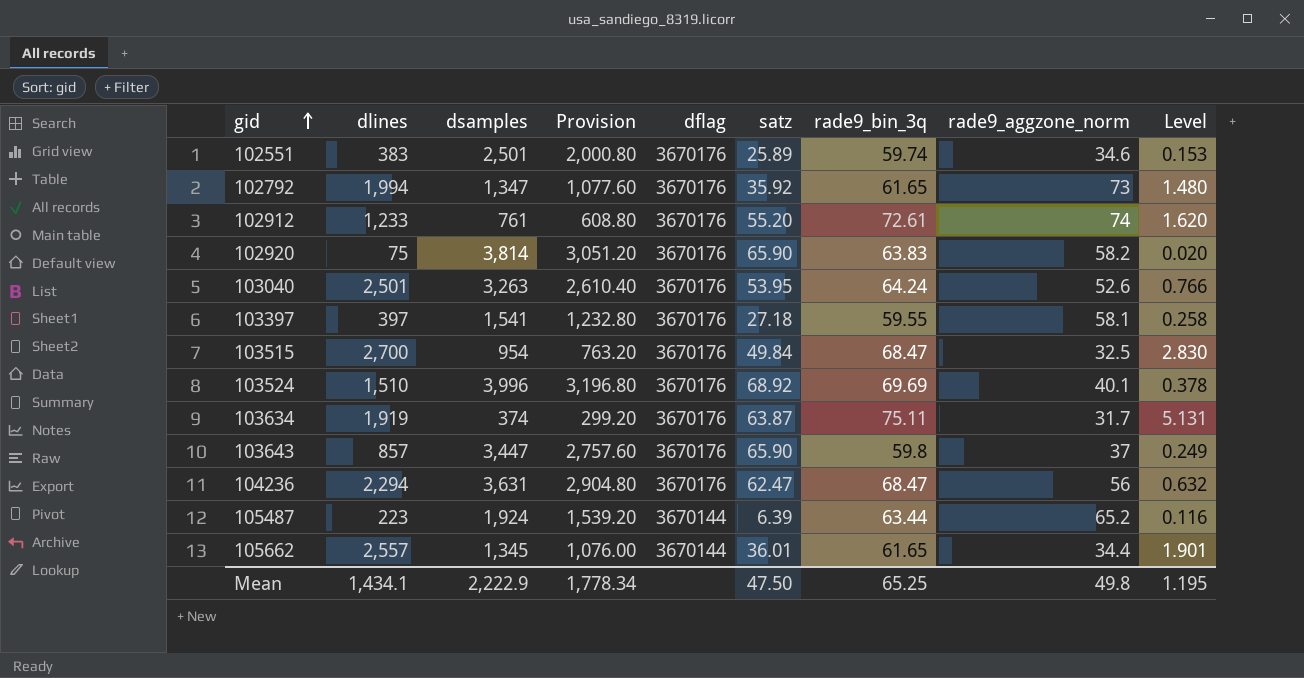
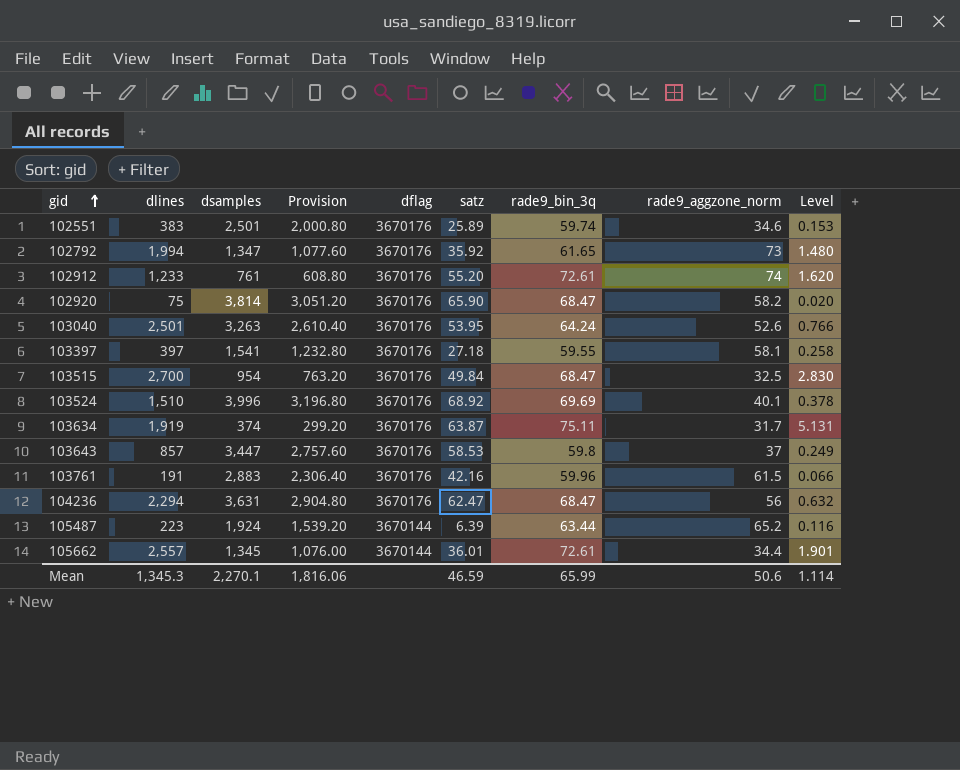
102920 | rade9_bin_3q: 63.83 -> 68.47
103643 | satz: 65.90 -> 58.53
row 103761: none -> 191 | 2,883 | 2,306.40 | 3670176 | 42.16 | 59.96 | 61.5 | 0.066
105662 | rade9_bin_3q: 61.65 -> 72.61
Mean | dlines: 1,434.1 -> 1,345.3
Mean | dsamples: 2,222.9 -> 2,270.1
Mean | Provision: 1,778.34 -> 1,816.06
Mean | satz: 47.50 -> 46.59
Mean | rade9_bin_3q: 65.25 -> 65.99
Mean | rade9_aggzone_norm: 49.8 -> 50.6
Mean | Level: 1.195 -> 1.114

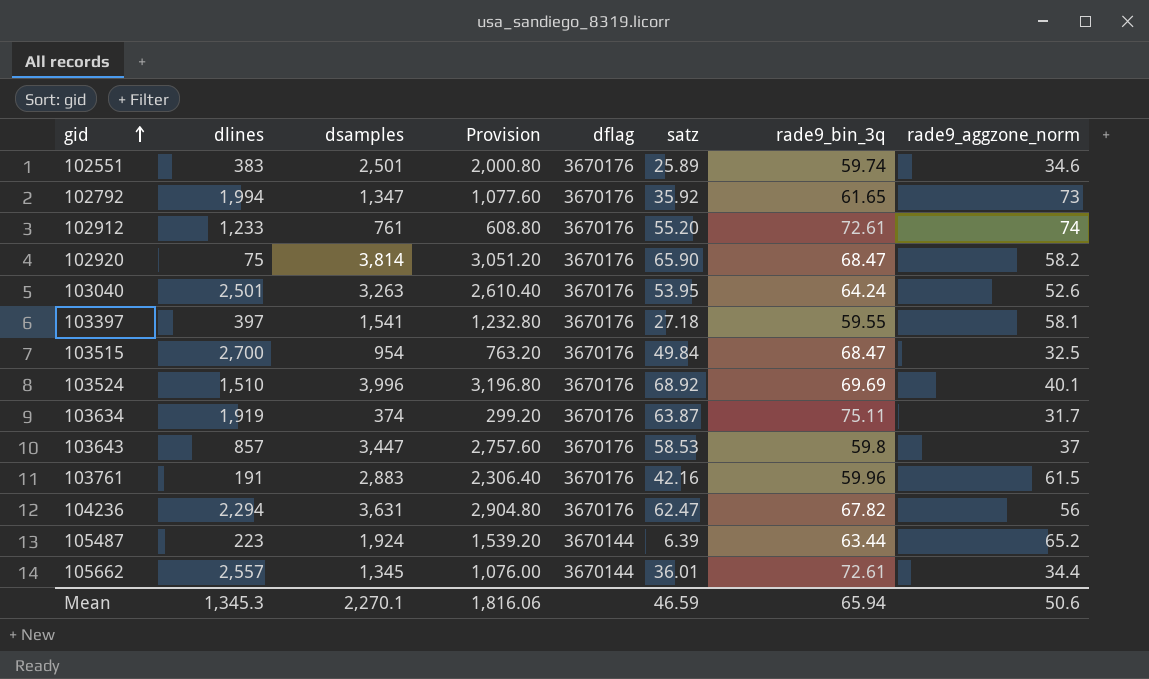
column Level | formula: [dlines] / [dsamples] -> none
104236 | rade9_bin_3q: 68.47 -> 67.82
Mean | rade9_bin_3q: 65.99 -> 65.94

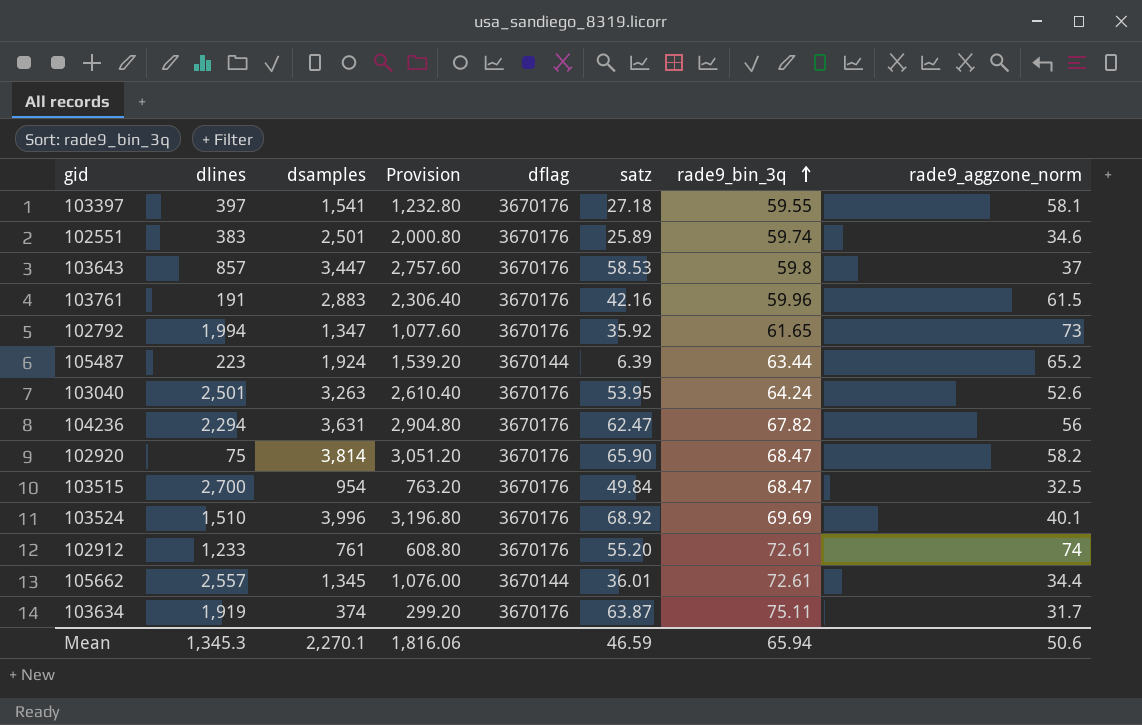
row order: gid ascending -> rade9_bin_3q ascending

